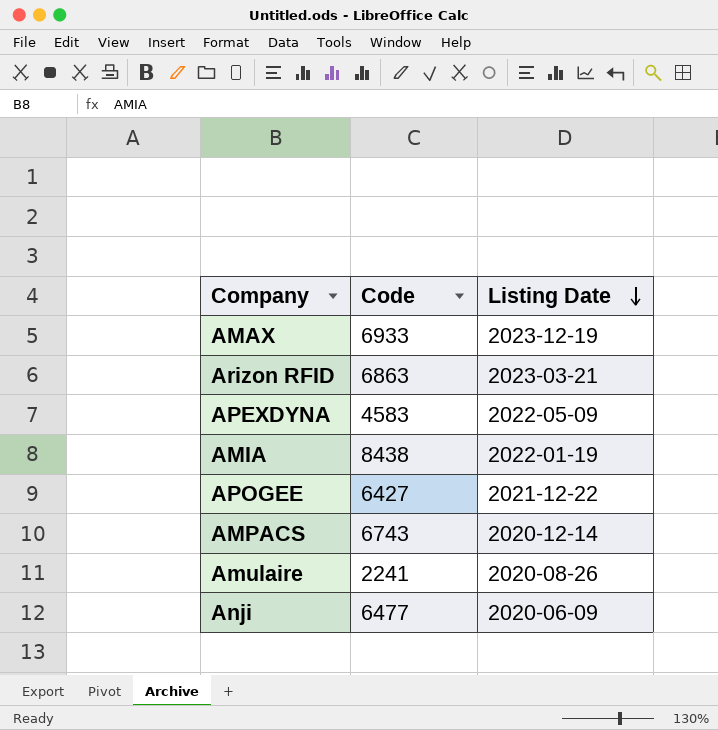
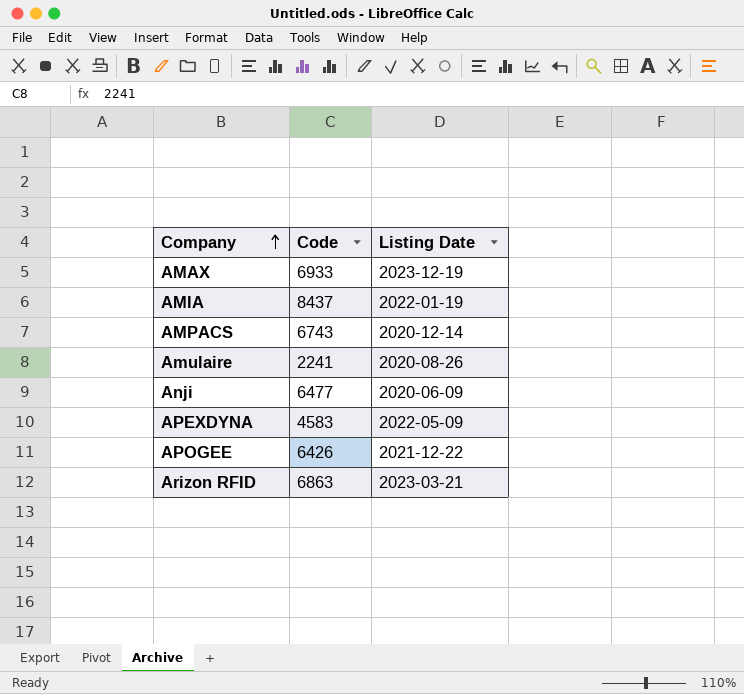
row order: Listing Date descending -> Company ascending
AMIA | Code: 8438 -> 8437
APOGEE | Code: 6427 -> 6426

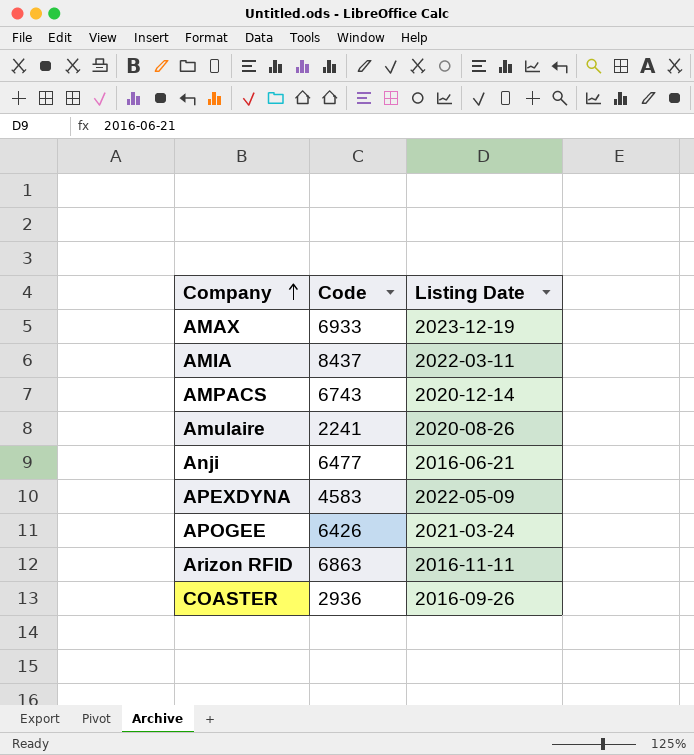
AMIA | Listing Date: 2022-01-19 -> 2022-03-11
Anji | Listing Date: 2020-06-09 -> 2016-06-21
APOGEE | Listing Date: 2021-12-22 -> 2021-03-24
Arizon RFID | Listing Date: 2023-03-21 -> 2016-11-11
row COASTER: none -> 2936 | 2016-09-26

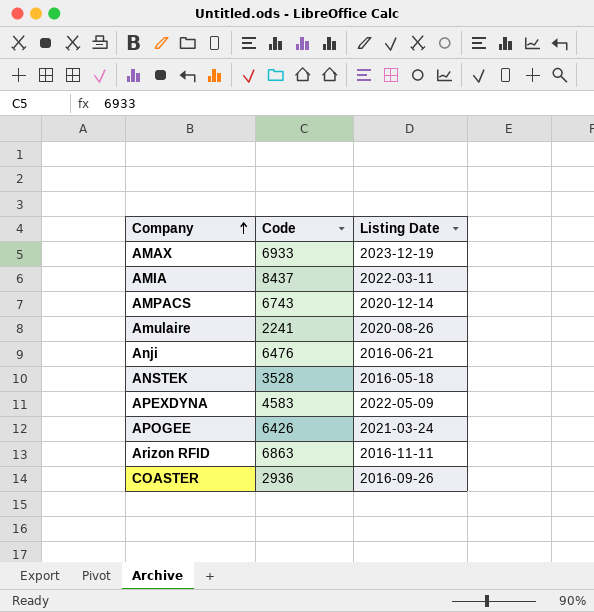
Anji | Code: 6477 -> 6476
row ANSTEK: none -> 3528 | 2016-05-18

